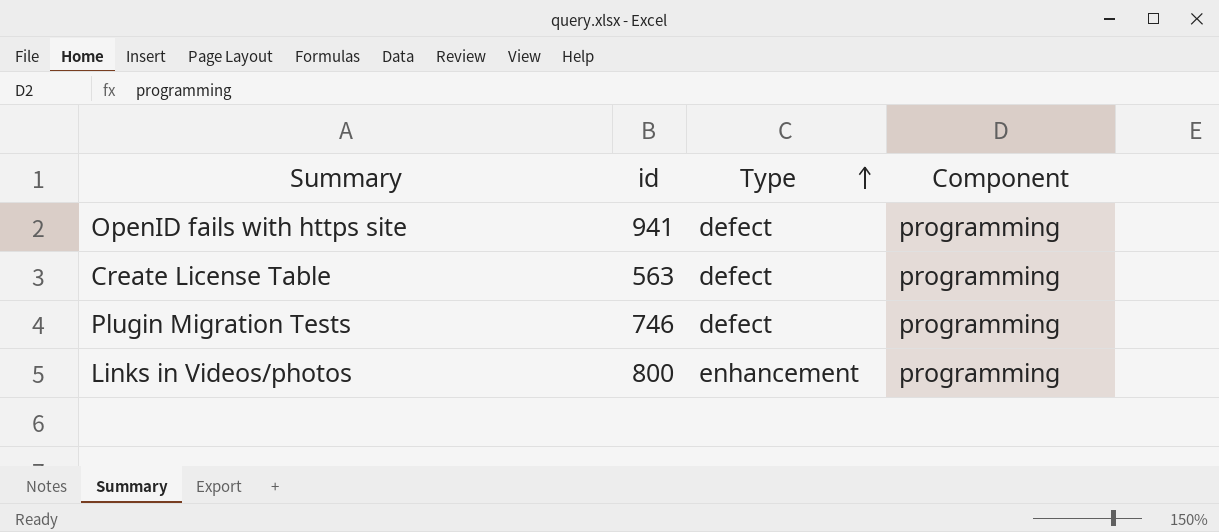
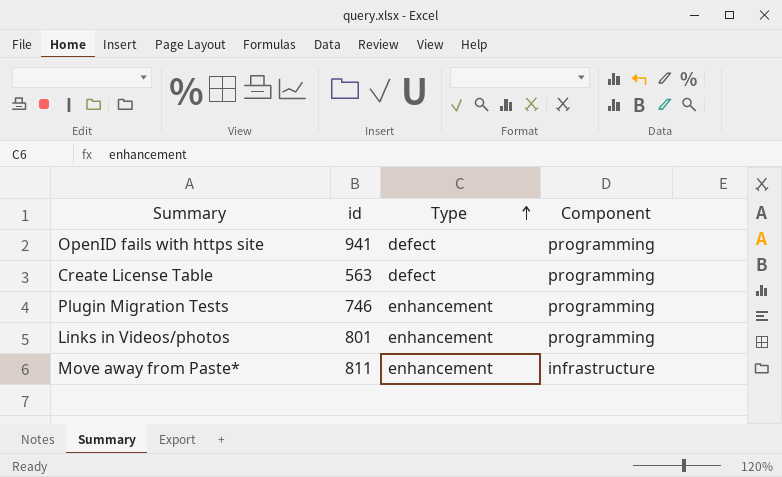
Plugin Migration Tests | Type: defect -> enhancement
Links in Videos/photos | id: 800 -> 801
row Move away from Paste*: none -> 811 | enhancement | infrastructure

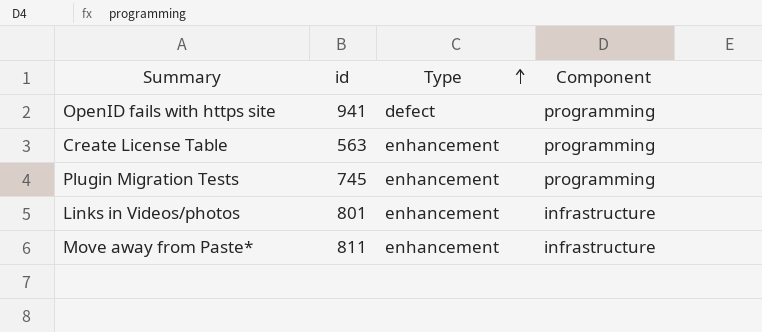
Create License Table | Type: defect -> enhancement
Plugin Migration Tests | id: 746 -> 745
Links in Videos/photos | Component: programming -> infrastructure

